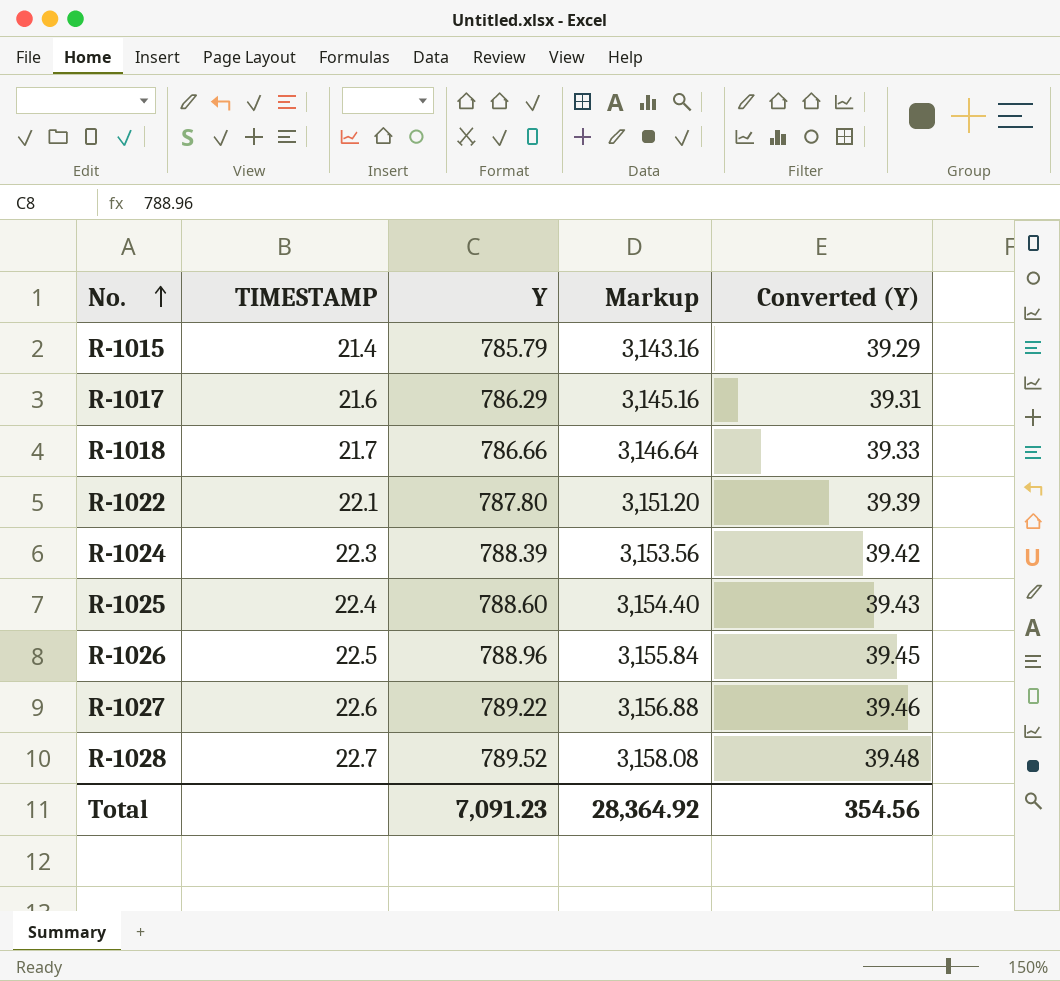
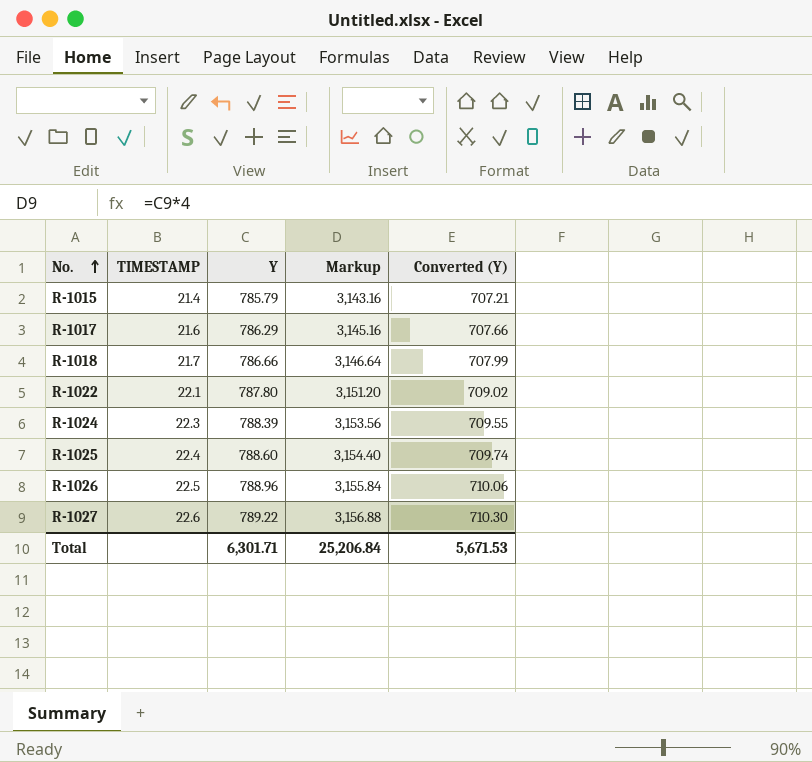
column Converted (Y) | formula: [Y] * 0.05 -> [Y] * 0.9
row R-1028: 22.7 | 789.52 | 3,158.08 | 39.48 -> none
Total | Y: 7,091.23 -> 6,301.71
Total | Markup: 28,364.92 -> 25,206.84
Total | Converted (Y): 354.56 -> 5,671.53

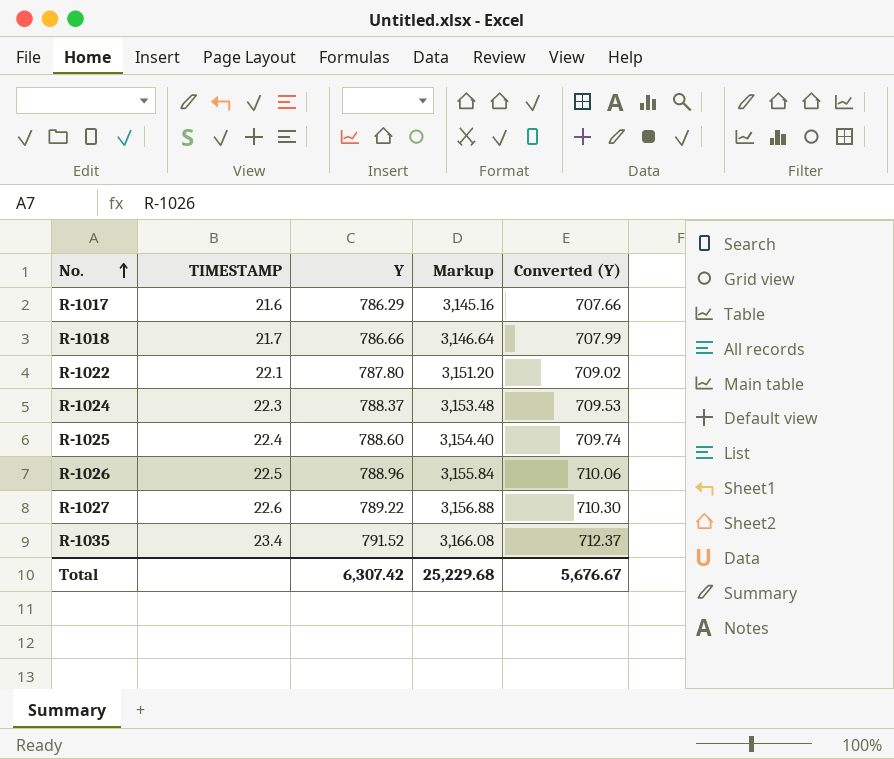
row R-1015: 21.4 | 785.79 | 3,143.16 | 707.21 -> none
R-1024 | Y: 788.39 -> 788.37
R-1024 | Markup: 3,153.56 -> 3,153.48
R-1024 | Converted (Y): 709.55 -> 709.53
row R-1035: none -> 23.4 | 791.52 | 3,166.08 | 712.37
Total | Y: 6,301.71 -> 6,307.42
Total | Markup: 25,206.84 -> 25,229.68
Total | Converted (Y): 5,671.53 -> 5,676.67

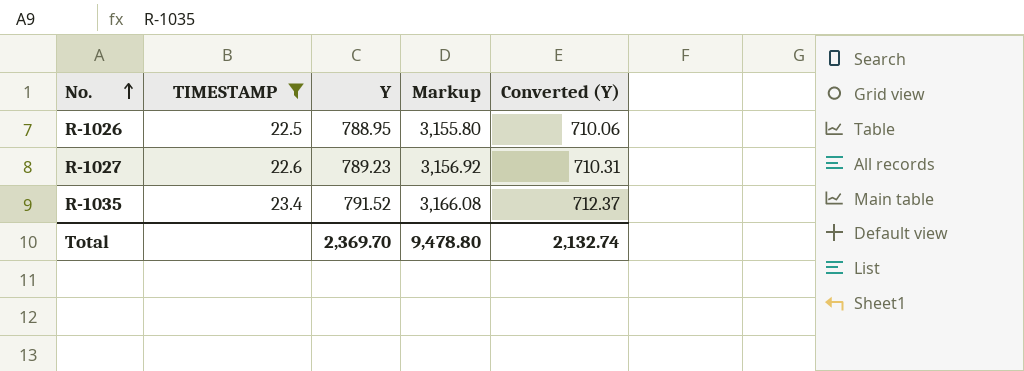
filter: none -> TIMESTAMP >= 22.5
R-1026 | Y: 788.96 -> 788.95
R-1026 | Markup: 3,155.84 -> 3,155.80
R-1027 | Y: 789.22 -> 789.23
R-1027 | Markup: 3,156.88 -> 3,156.92
R-1027 | Converted (Y): 710.30 -> 710.31
Total | Y: 6,307.42 -> 2,369.70
Total | Markup: 25,229.68 -> 9,478.80
Total | Converted (Y): 5,676.67 -> 2,132.74

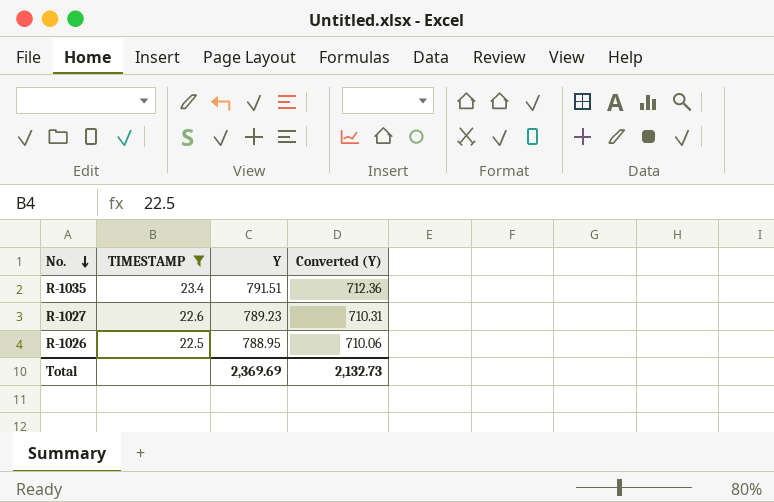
row order: No. ascending -> No. descending
column Markup | formula: [Y] * 4 -> none
R-1035 | Y: 791.52 -> 791.51
R-1035 | Converted (Y): 712.37 -> 712.36
Total | Y: 2,369.70 -> 2,369.69
Total | Converted (Y): 2,132.74 -> 2,132.73

